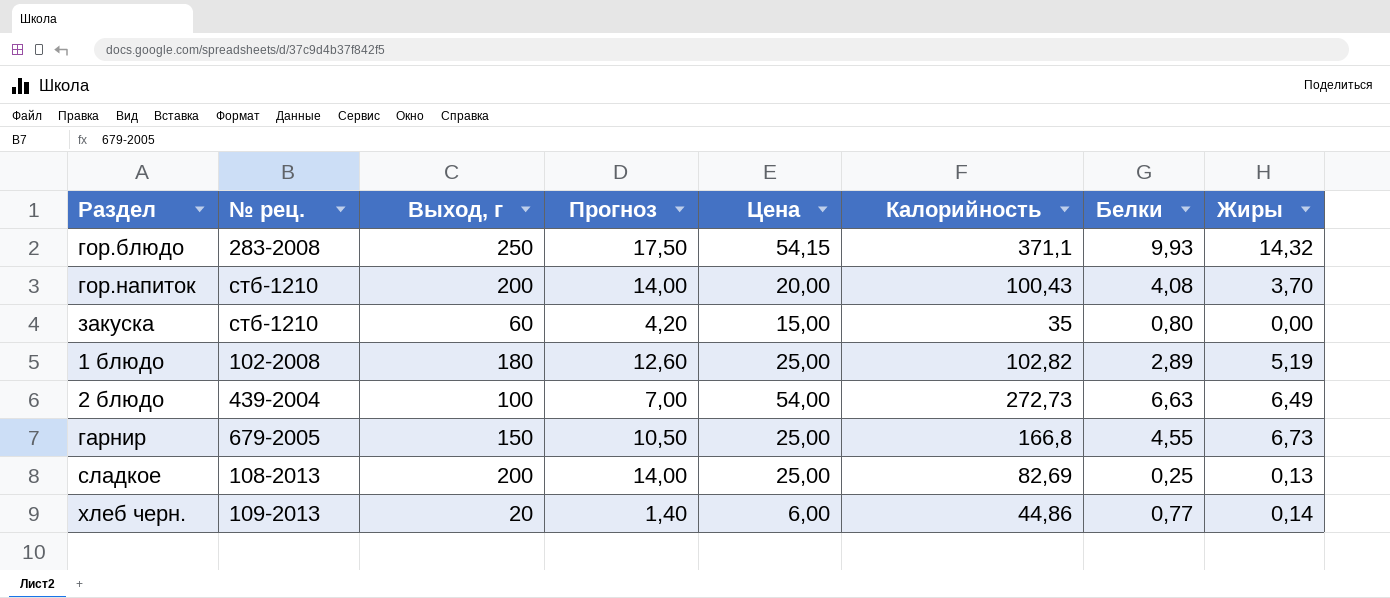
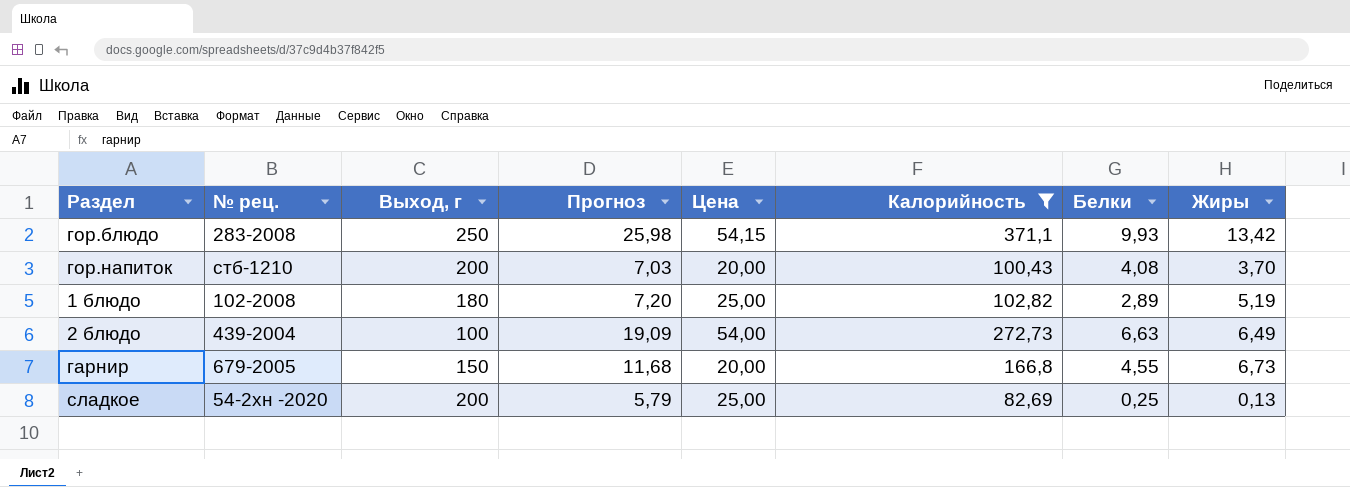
filter: none -> Калорийность >= 82,69
column Прогноз | formula: [Выход, г] * 0,07 -> [Калорийность] * 0,07
гор.блюдо | Жиры: 14,32 -> 13,42
гарнир | Цена: 25,00 -> 20,00
сладкое | № рец.: 108-2013 -> 54-2хн -2020

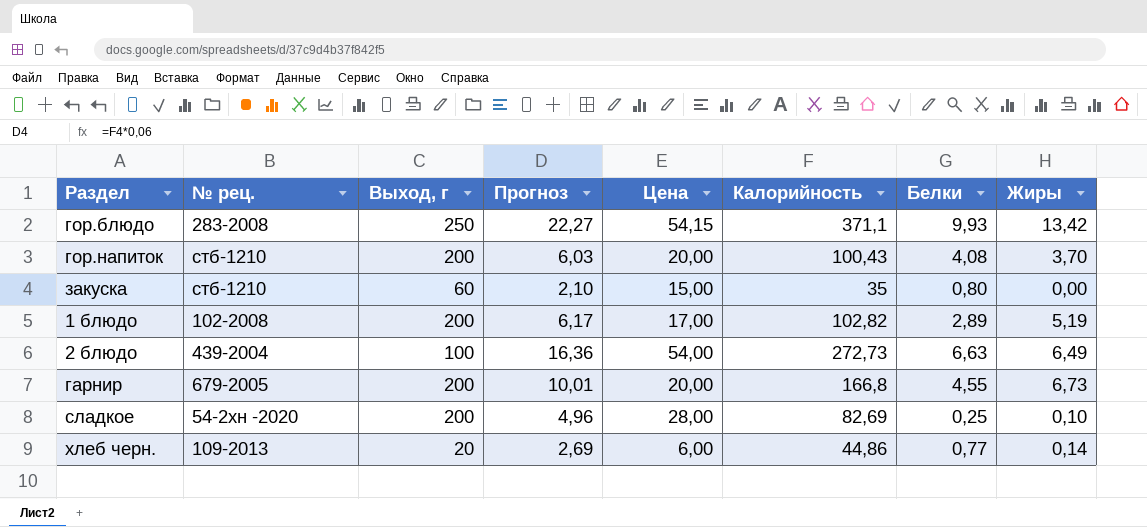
filter: Калорийность >= 82,69 -> none
column Прогноз | formula: [Калорийность] * 0,07 -> [Калорийность] * 0,06
1 блюдо | Выход, г: 180 -> 200
1 блюдо | Цена: 25,00 -> 17,00
гарнир | Выход, г: 150 -> 200
сладкое | Цена: 25,00 -> 28,00
сладкое | Жиры: 0,13 -> 0,10

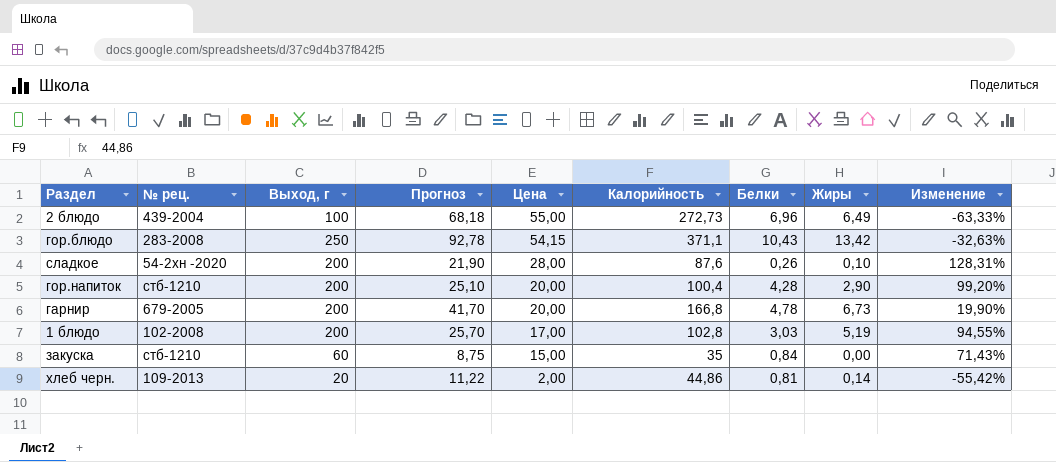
row order: none -> Цена descending
column Прогноз | formula: [Калорийность] * 0,06 -> [Калорийность] * 0,25
column Изменение | formula: none -> ([Выход, г] - [Калорийность]) / [Калорийность]
2 блюдо | Цена: 54,00 -> 55,00
2 блюдо | Белки: 6,63 -> 6,96
гор.блюдо | Белки: 9,93 -> 10,43
сладкое | Калорийность: 82,69 -> 87,6
сладкое | Белки: 0,25 -> 0,26
гор.напиток | Калорийность: 100,43 -> 100,4
гор.напиток | Белки: 4,08 -> 4,28
гор.напиток | Жиры: 3,70 -> 2,90
гарнир | Белки: 4,55 -> 4,78
1 блюдо | Калорийность: 102,82 -> 102,8
1 блюдо | Белки: 2,89 -> 3,03
закуска | Белки: 0,80 -> 0,84
хлеб черн. | Цена: 6,00 -> 2,00
хлеб черн. | Белки: 0,77 -> 0,81

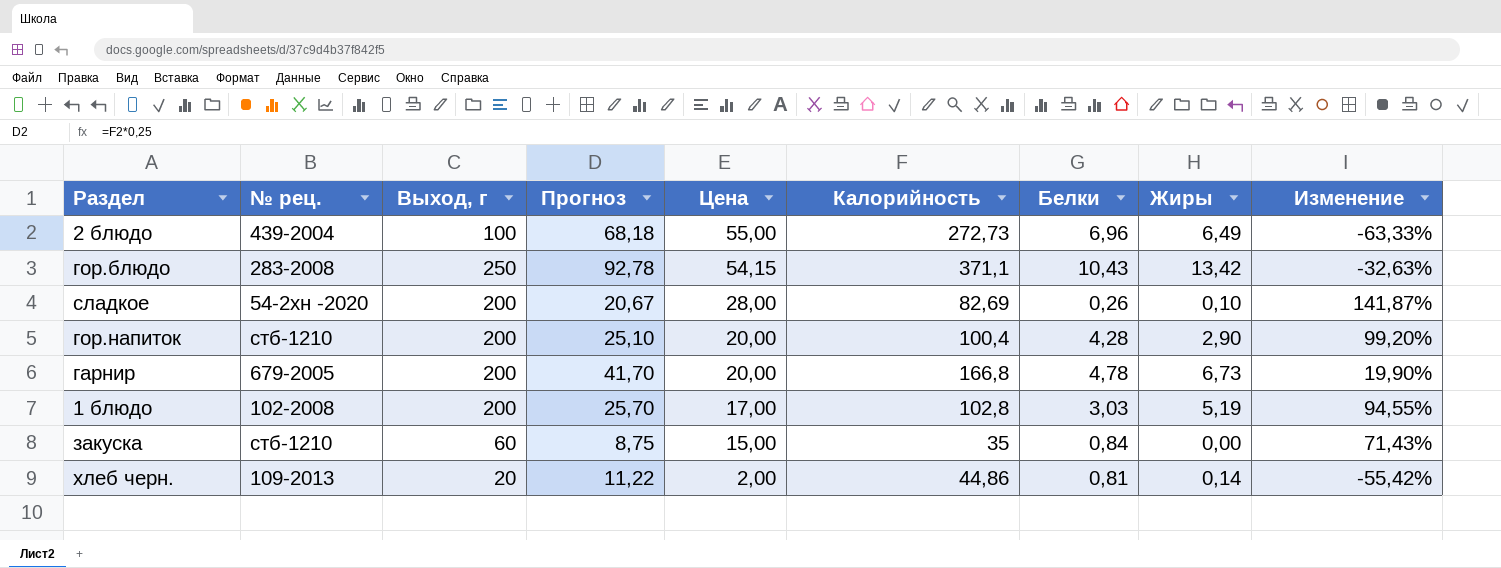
сладкое | Прогноз: 21,90 -> 20,67
сладкое | Калорийность: 87,6 -> 82,69
сладкое | Изменение: 128,31% -> 141,87%

